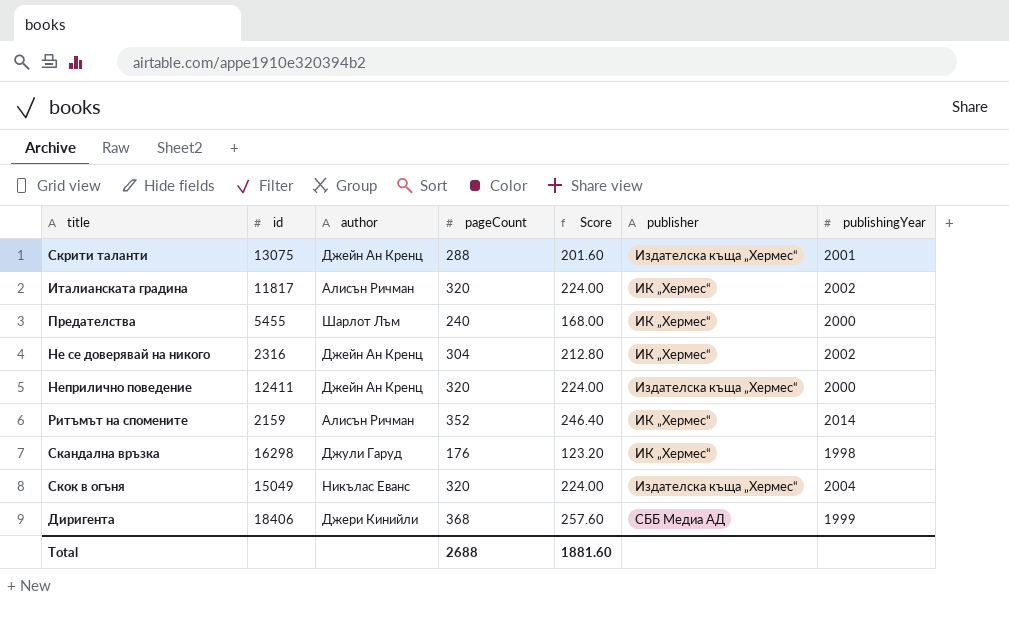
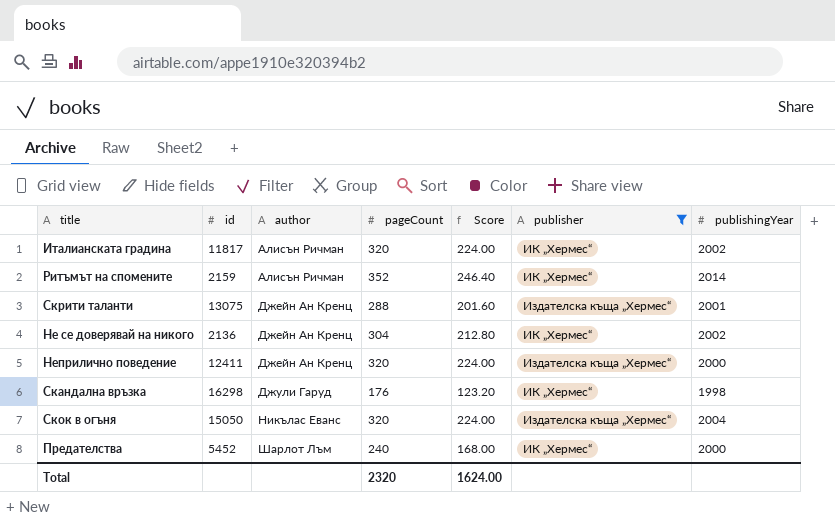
filter: none -> publisher != СББ Медиа АД
row order: none -> author ascending
Не се доверявай на никого | id: 2316 -> 2136
Скок в огъня | id: 15049 -> 15050
Предателства | id: 5455 -> 5452
Total | pageCount: 2688 -> 2320
Total | Score: 1881.60 -> 1624.00

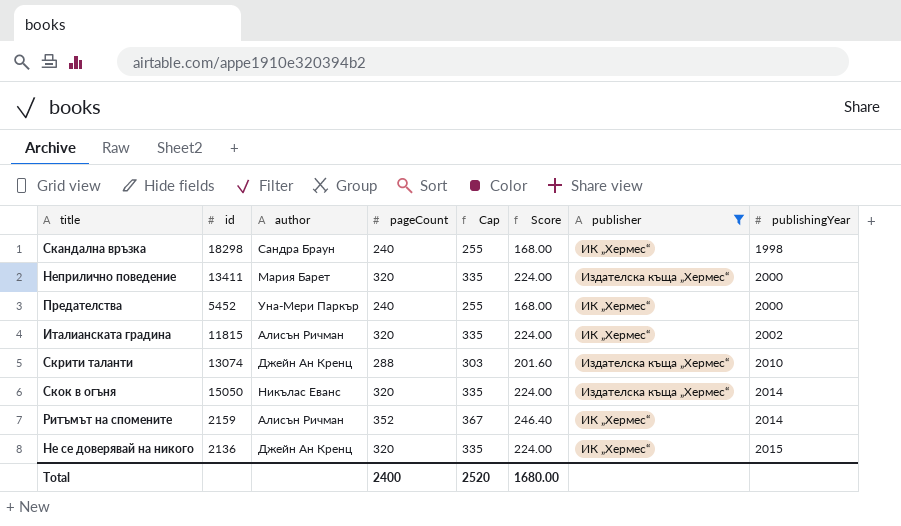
row order: author ascending -> publishingYear ascending
column Cap | formula: none -> [pageCount] + 15
Скандална връзка | id: 16298 -> 18298
Скандална връзка | author: Джули Гаруд -> Сандра Браун
Скандална връзка | pageCount: 176 -> 240
Скандална връзка | Score: 123.20 -> 168.00
Неприлично поведение | id: 12411 -> 13411
Неприлично поведение | author: Джейн Ан Кренц -> Мария Барет
Предателства | author: Шарлот Лъм -> Уна-Мери Паркър
Италианската градина | id: 11817 -> 11815
Скрити таланти | id: 13075 -> 13074
Скрити таланти | publishingYear: 2001 -> 2010
Скок в огъня | publishingYear: 2004 -> 2014
Не се доверявай на никого | pageCount: 304 -> 320
Не се доверявай на никого | Score: 212.80 -> 224.00
Не се доверявай на никого | publishingYear: 2002 -> 2015
Total | pageCount: 2320 -> 2400
Total | Score: 1624.00 -> 1680.00

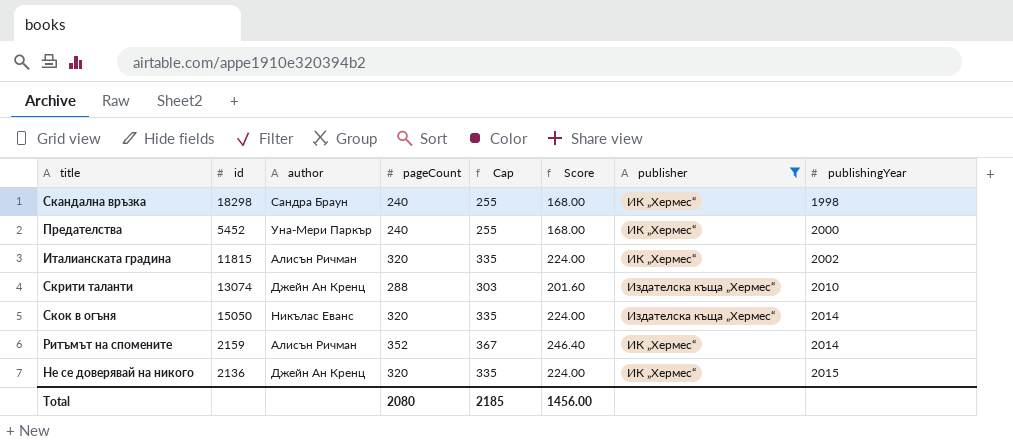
row Неприлично поведение: 13411 | Мария Барет | 320 | 335 | 224.00 | Издателска къща „Хермес“ | 2000 -> none
Total | pageCount: 2400 -> 2080
Total | Cap: 2520 -> 2185
Total | Score: 1680.00 -> 1456.00

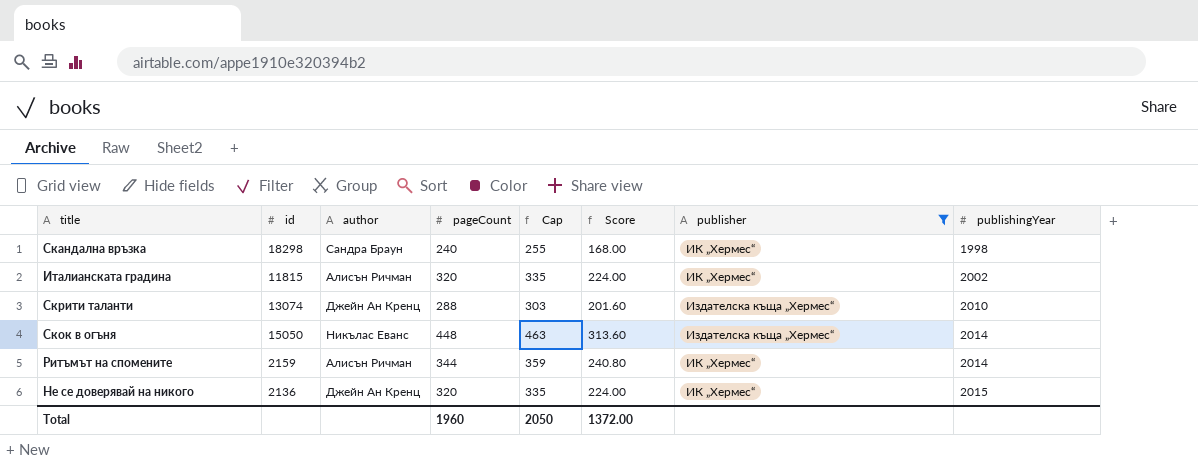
row Предателства: 5452 | Уна-Мери Паркър | 240 | 255 | 168.00 | ИК „Хермес“ | 2000 -> none
Скок в огъня | pageCount: 320 -> 448
Скок в огъня | Cap: 335 -> 463
Скок в огъня | Score: 224.00 -> 313.60
Ритъмът на спомените | pageCount: 352 -> 344
Ритъмът на спомените | Cap: 367 -> 359
Ритъмът на спомените | Score: 246.40 -> 240.80
Total | pageCount: 2080 -> 1960
Total | Cap: 2185 -> 2050
Total | Score: 1456.00 -> 1372.00

